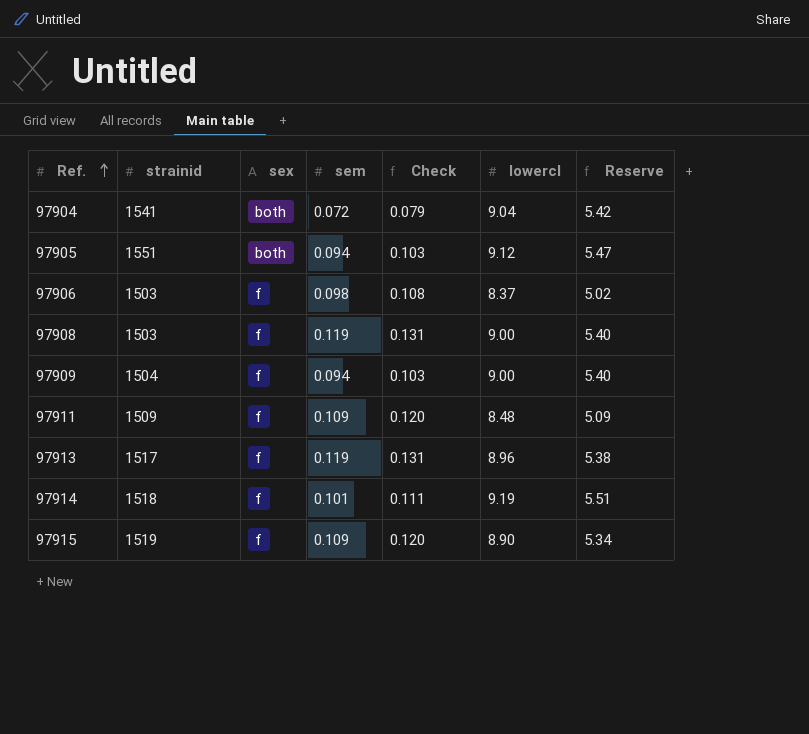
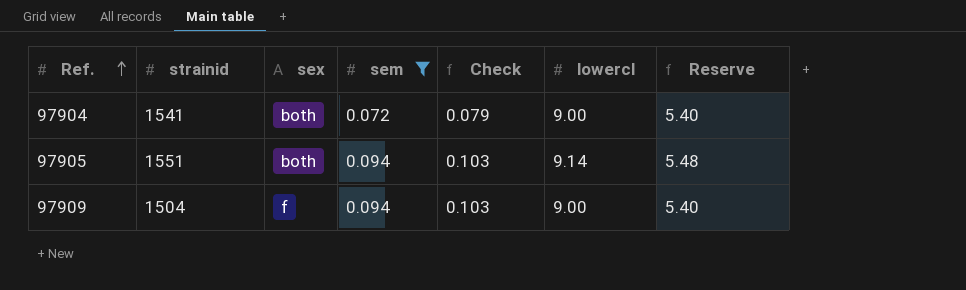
filter: none -> sem <= 0.094
97904 | lowercl: 9.04 -> 9.00
97904 | Reserve: 5.42 -> 5.40
97905 | lowercl: 9.12 -> 9.14
97905 | Reserve: 5.47 -> 5.48

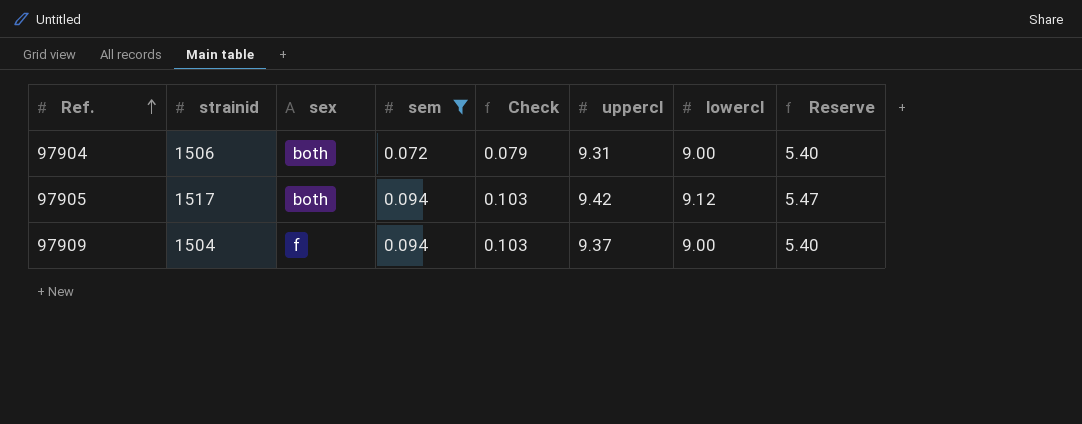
column uppercl | position: none -> 6
97904 | strainid: 1541 -> 1506
97905 | strainid: 1551 -> 1517
97905 | lowercl: 9.14 -> 9.12
97905 | Reserve: 5.48 -> 5.47

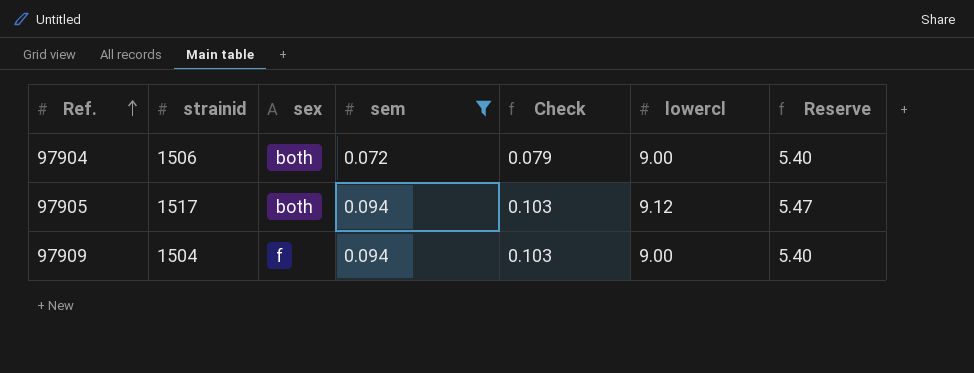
column uppercl | position: 6 -> none

